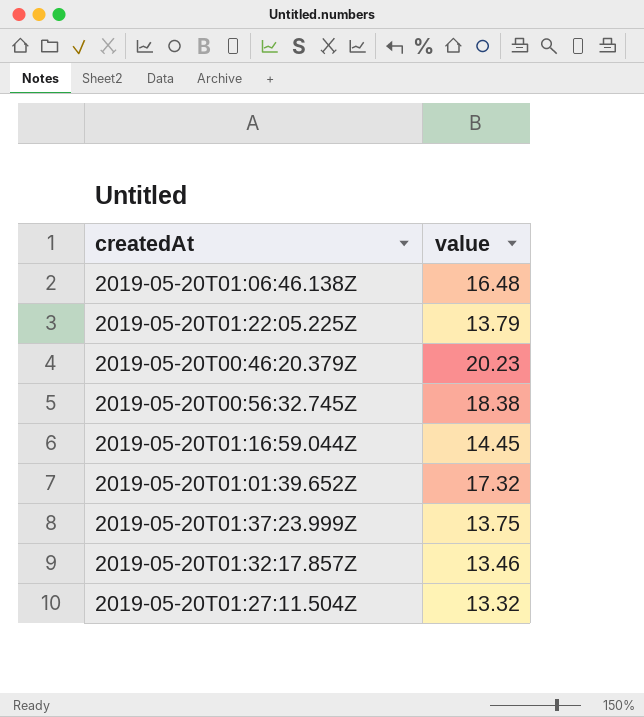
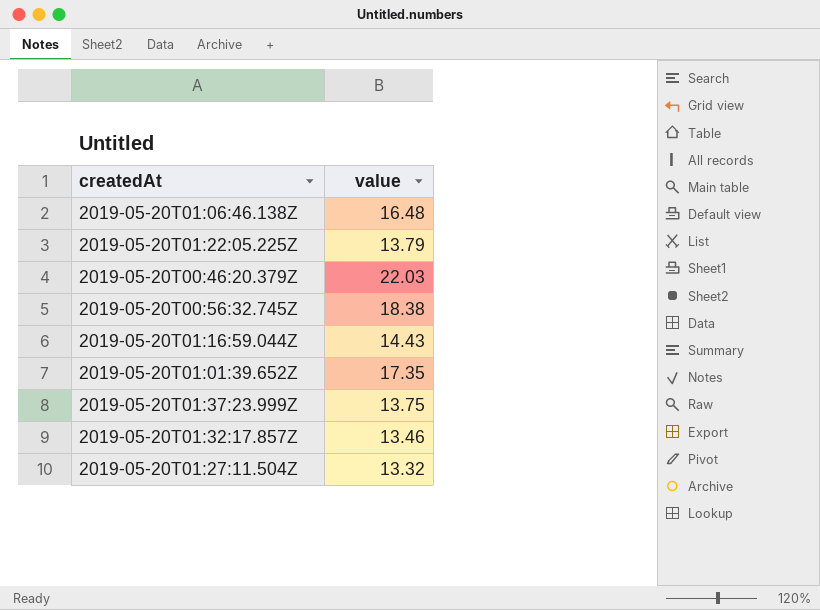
2019-05-20T00:46:20.379Z | value: 20.23 -> 22.03
2019-05-20T01:16:59.044Z | value: 14.45 -> 14.43
2019-05-20T01:01:39.652Z | value: 17.32 -> 17.35

